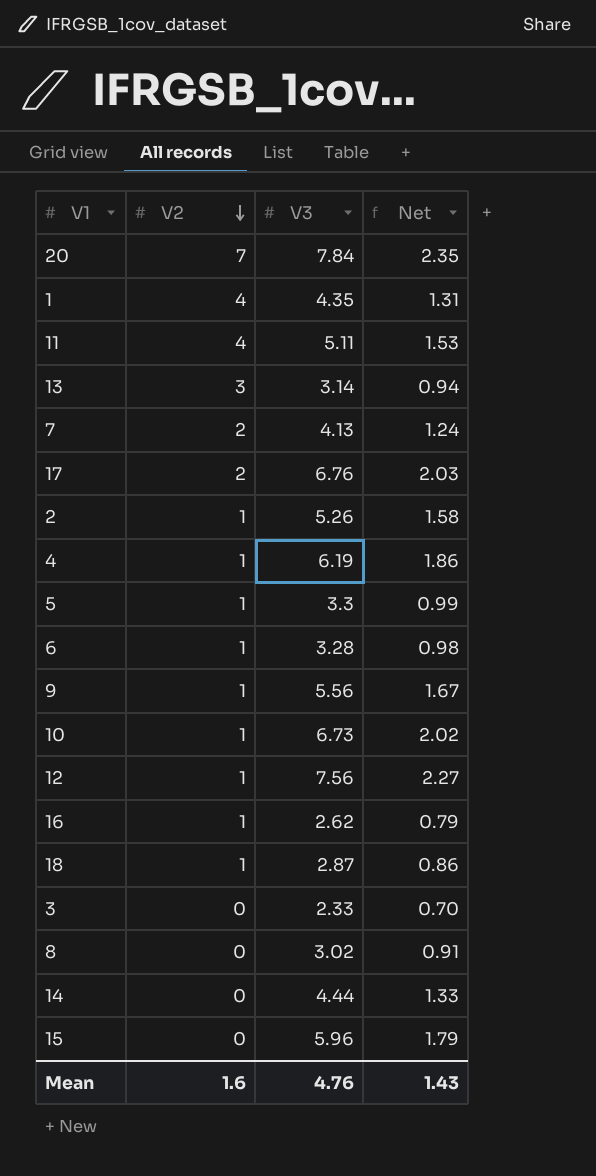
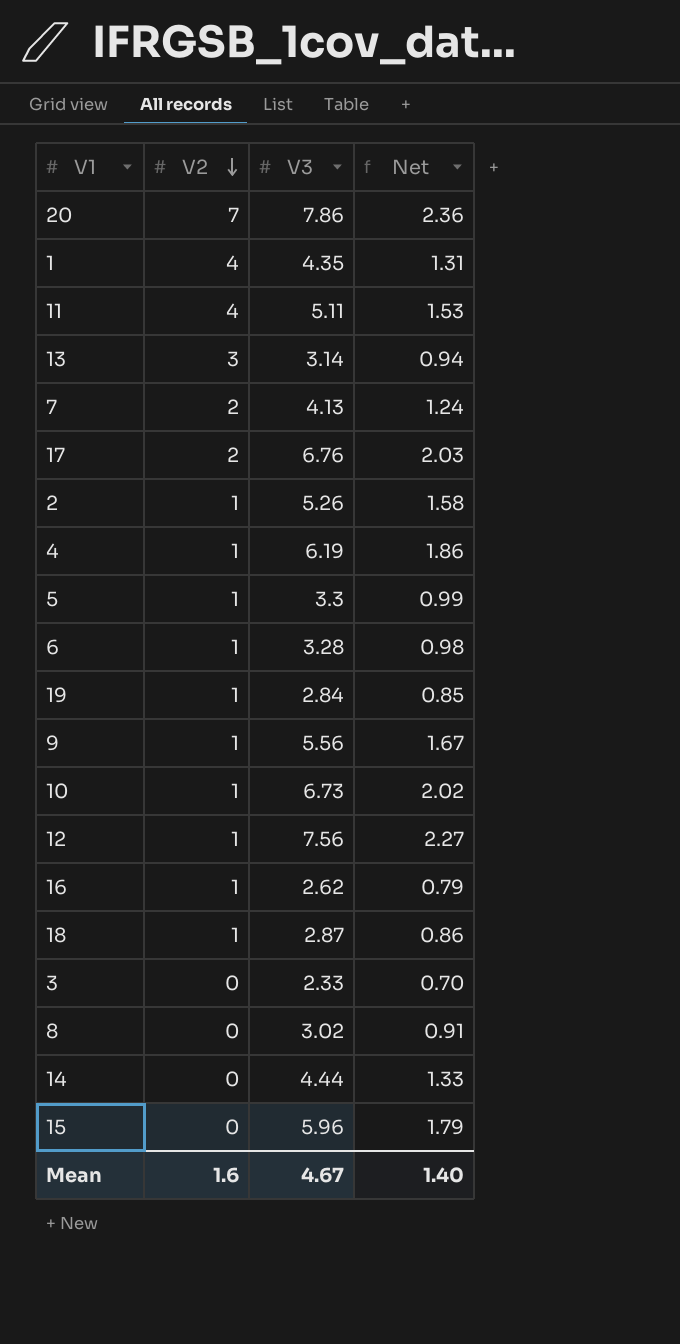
20 | V3: 7.84 -> 7.86
20 | Net: 2.35 -> 2.36
row 19: none -> 1 | 2.84 | 0.85
Mean | V3: 4.76 -> 4.67
Mean | Net: 1.43 -> 1.40

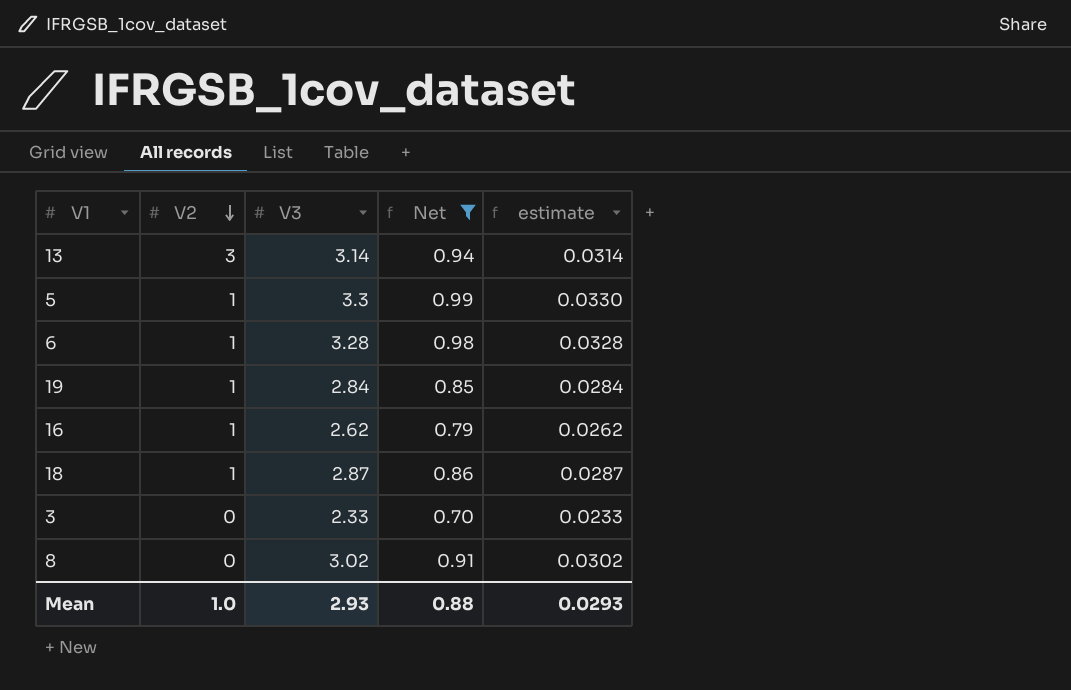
filter: none -> Net <= 0.99
column estimate | formula: none -> [V3] * 0.01
Mean | V2: 1.6 -> 1.0
Mean | V3: 4.67 -> 2.93
Mean | Net: 1.40 -> 0.88

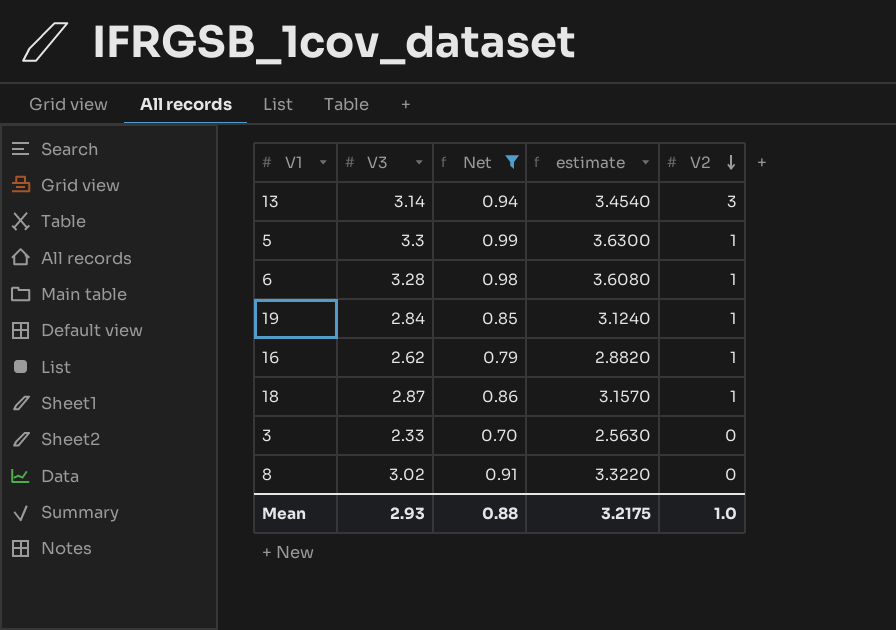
column estimate | formula: [V3] * 0.01 -> [V3] * 1.1
column V2 | position: 2 -> 5
Mean | estimate: 0.0293 -> 3.2175

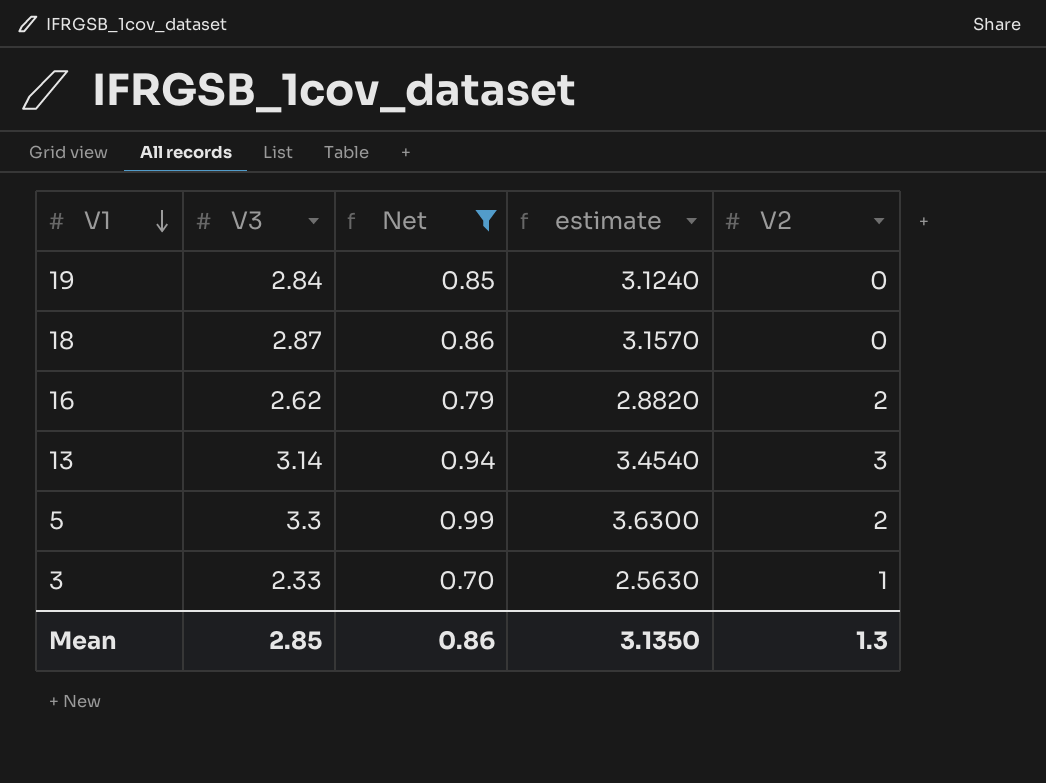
row order: V2 descending -> V1 descending
row 6: 3.28 | 0.98 | 3.6080 | 1 -> none
row 8: 3.02 | 0.91 | 3.3220 | 0 -> none
19 | V2: 1 -> 0
18 | V2: 1 -> 0
16 | V2: 1 -> 2
5 | V2: 1 -> 2
3 | V2: 0 -> 1
Mean | V3: 2.93 -> 2.85
Mean | Net: 0.88 -> 0.86
Mean | estimate: 3.2175 -> 3.1350
Mean | V2: 1.0 -> 1.3

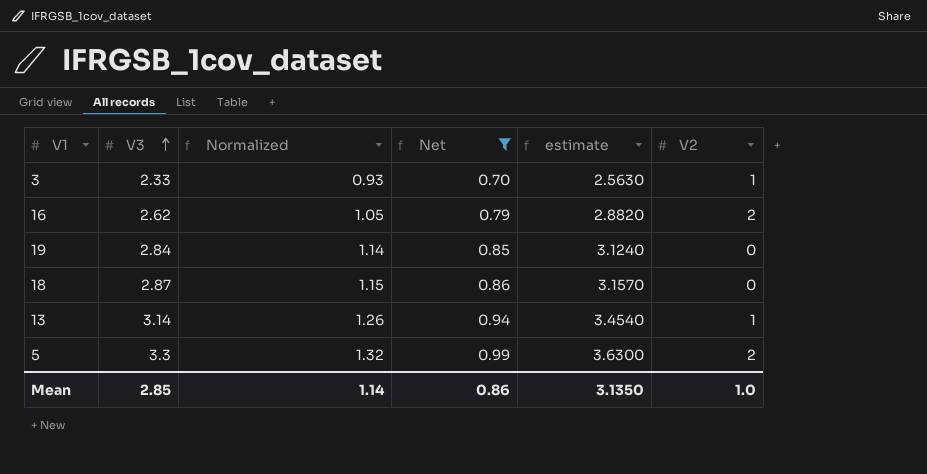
row order: V1 descending -> V3 ascending
column Normalized | formula: none -> [V3] * 0.4
13 | V2: 3 -> 1
Mean | V2: 1.3 -> 1.0

